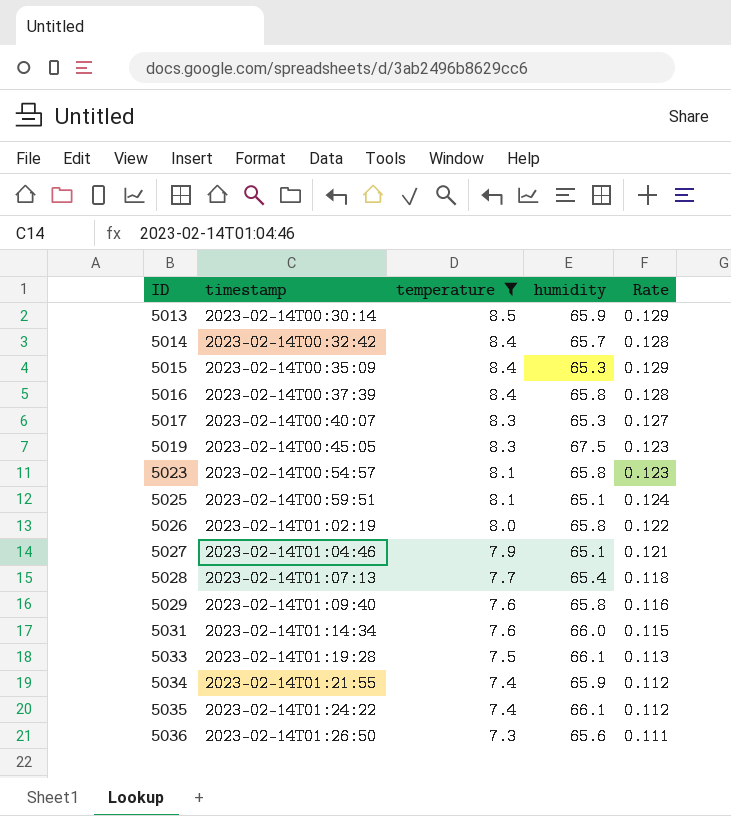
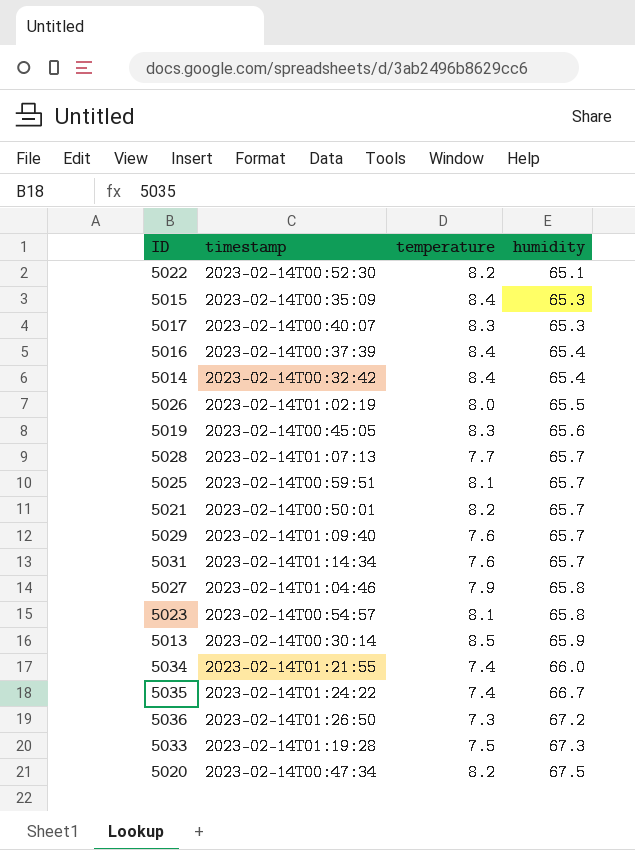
filter: temperature != 8.2 -> none
row order: ID ascending -> humidity ascending
column Rate | formula: [temperature] / [humidity] -> none
5016 | humidity: 65.8 -> 65.4
5014 | humidity: 65.7 -> 65.4
5026 | humidity: 65.8 -> 65.5
5019 | humidity: 67.5 -> 65.6
5028 | humidity: 65.4 -> 65.7
5025 | humidity: 65.1 -> 65.7
5029 | humidity: 65.8 -> 65.7
5031 | humidity: 66.0 -> 65.7
5027 | humidity: 65.1 -> 65.8
5034 | humidity: 65.9 -> 66.0
5035 | humidity: 66.1 -> 66.7
5036 | humidity: 65.6 -> 67.2
5033 | humidity: 66.1 -> 67.3

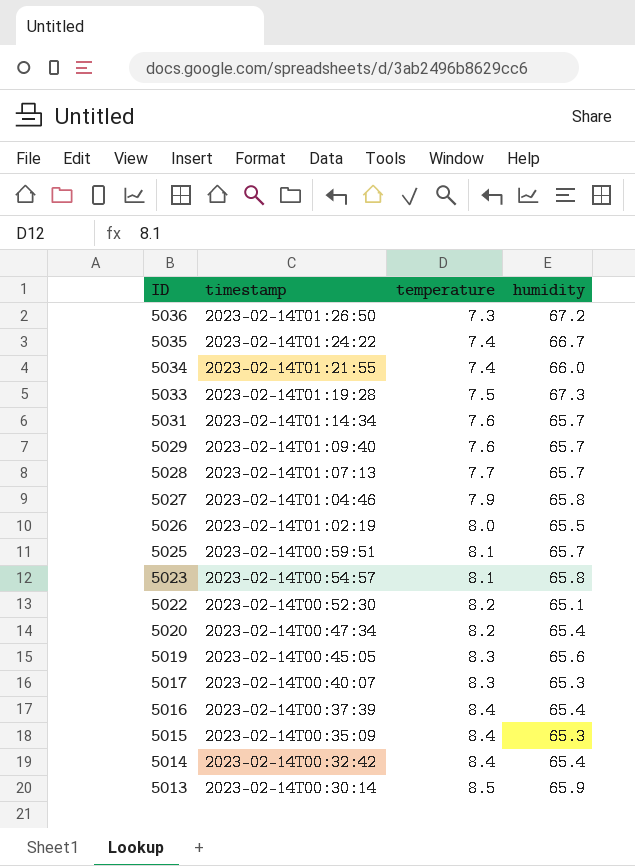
row order: humidity ascending -> ID descending
row 5021: 2023-02-14T00:50:01 | 8.2 | 65.7 -> none
5020 | humidity: 67.5 -> 65.4

